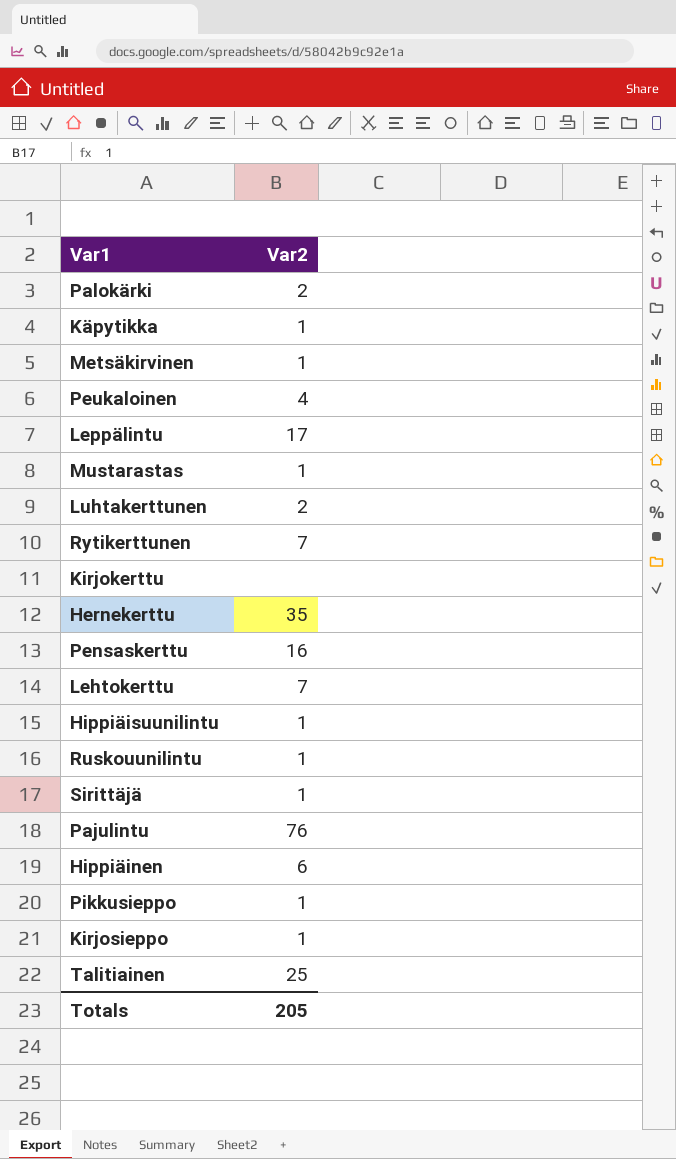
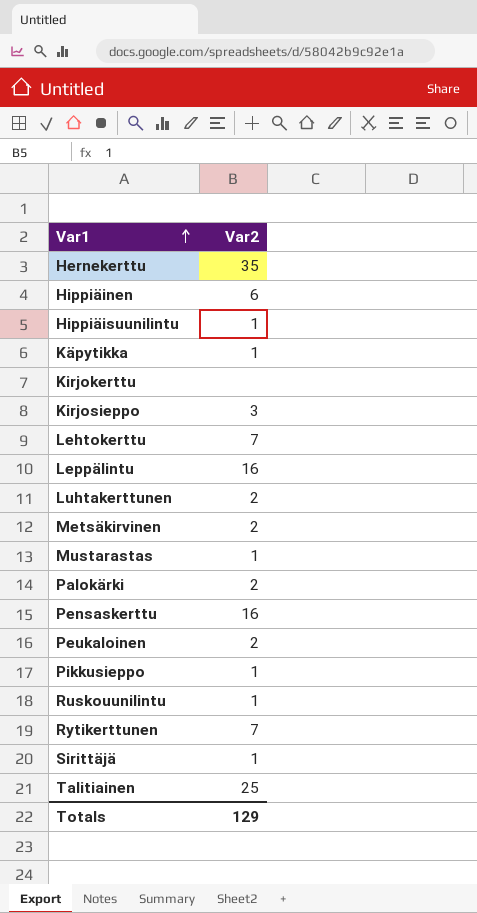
row order: none -> Var1 ascending
row Pajulintu: 76 -> none
Kirjosieppo | Var2: 1 -> 3
Leppälintu | Var2: 17 -> 16
Metsäkirvinen | Var2: 1 -> 2
Peukaloinen | Var2: 4 -> 2
Totals | Var2: 205 -> 129

